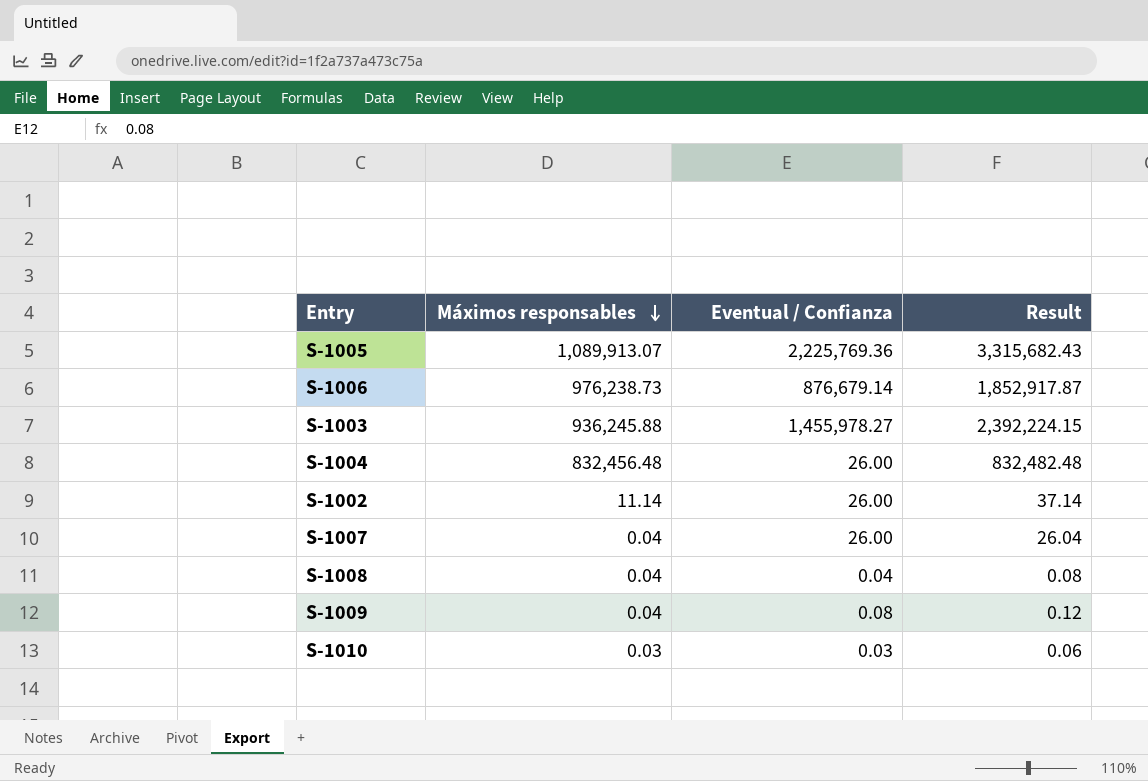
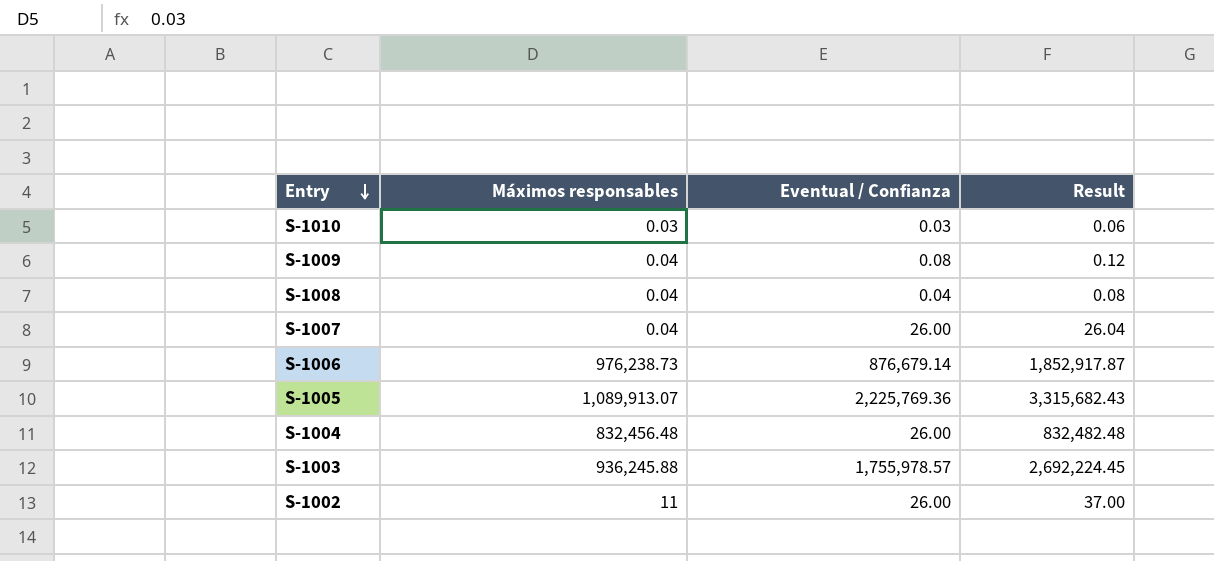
row order: Máximos responsables descending -> Entry descending
S-1003 | Eventual / Confianza: 1,455,978.27 -> 1,755,978.57
S-1003 | Result: 2,392,224.15 -> 2,692,224.45
S-1002 | Máximos responsables: 11.14 -> 11
S-1002 | Result: 37.14 -> 37.00

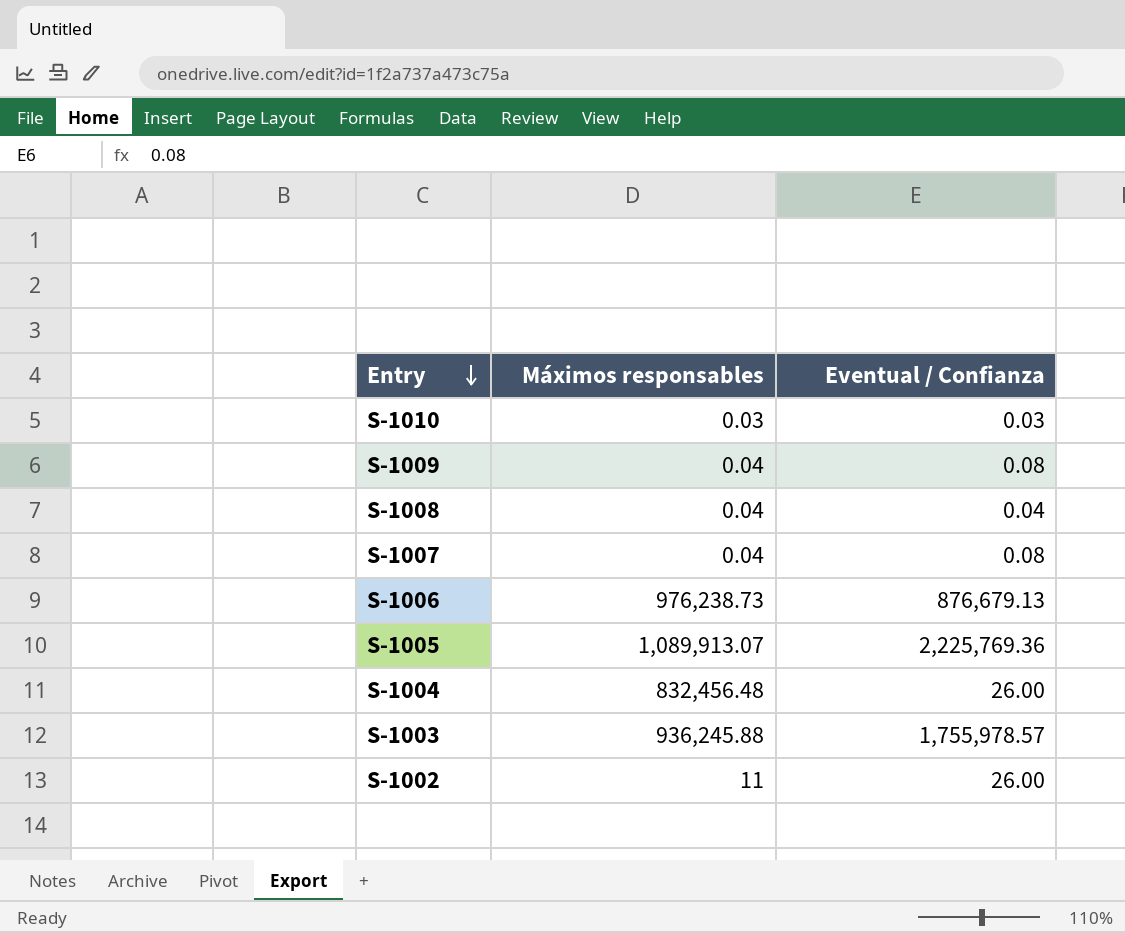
column Result | formula: [Máximos responsables] + [Eventual / Confianza] -> none
S-1007 | Eventual / Confianza: 26.00 -> 0.08
S-1006 | Eventual / Confianza: 876,679.14 -> 876,679.13

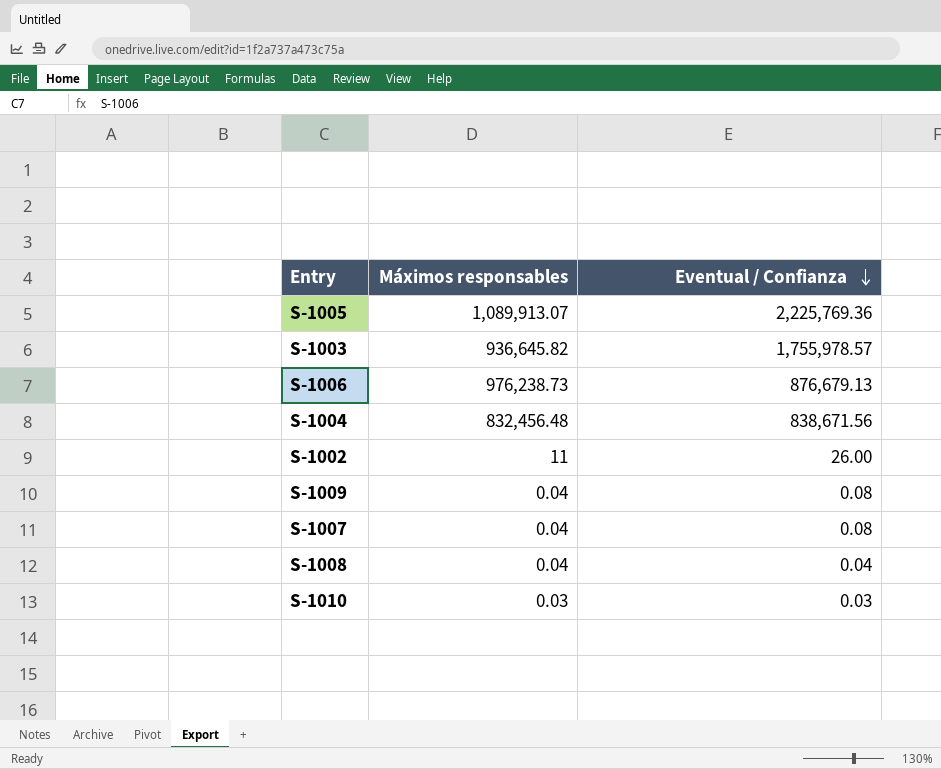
row order: Entry descending -> Eventual / Confianza descending
S-1003 | Máximos responsables: 936,245.88 -> 936,645.82
S-1004 | Eventual / Confianza: 26.00 -> 838,671.56

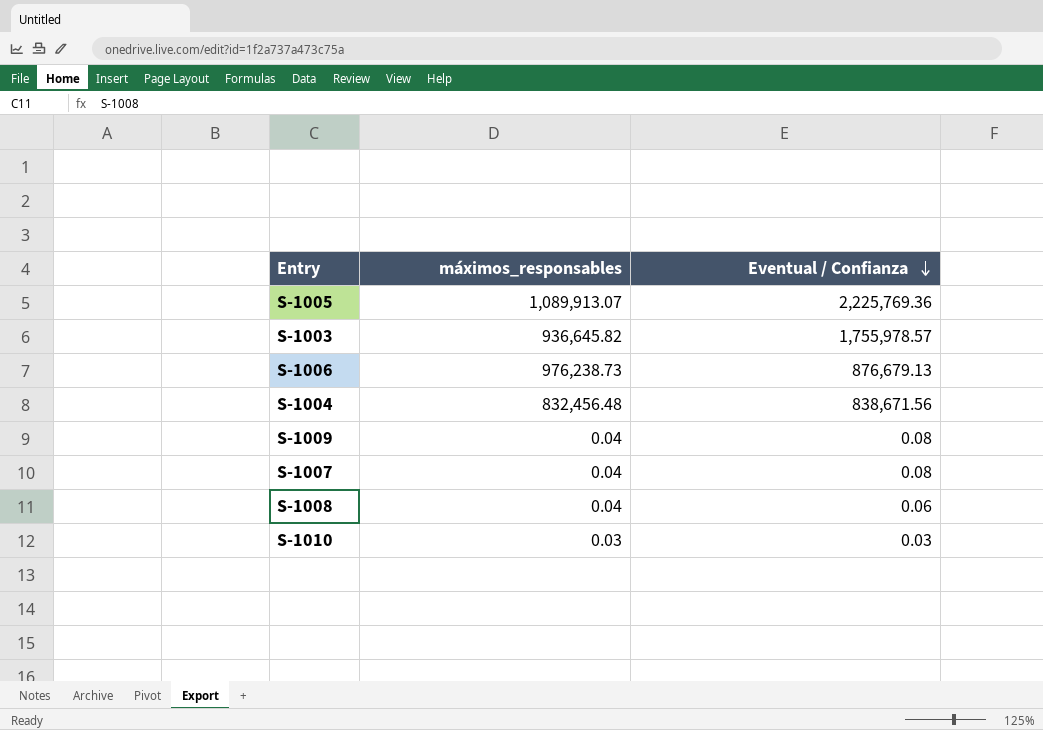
column name: Máximos responsables -> máximos_responsables
row S-1002: 11 | 26.00 -> none
S-1008 | Eventual / Confianza: 0.04 -> 0.06

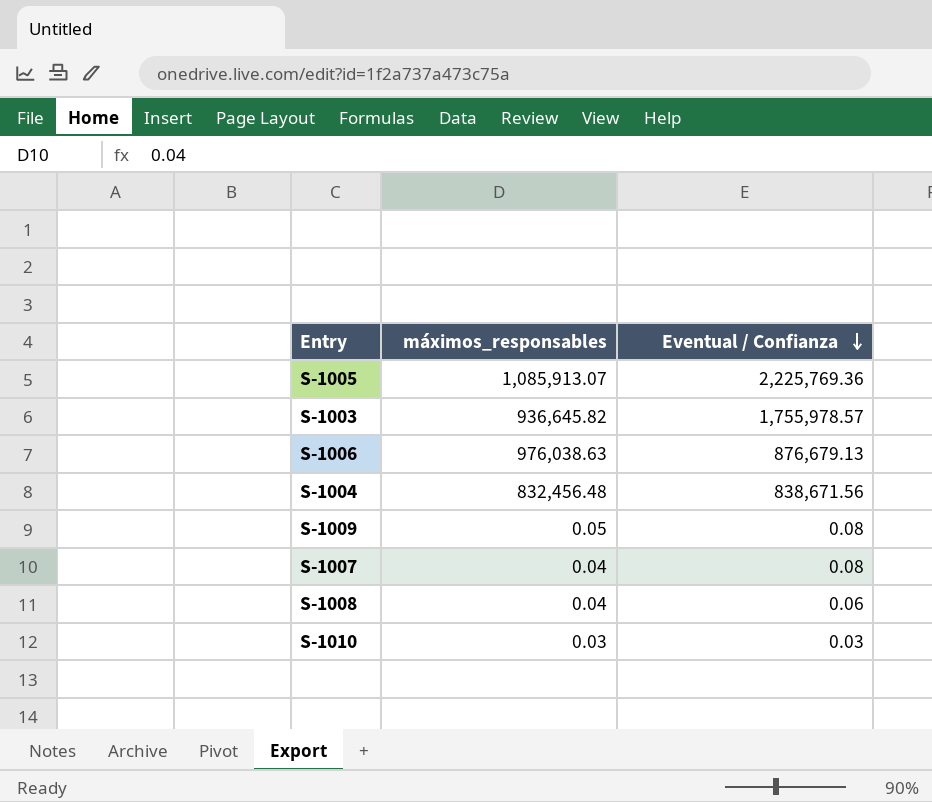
S-1005 | máximos_responsables: 1,089,913.07 -> 1,085,913.07
S-1006 | máximos_responsables: 976,238.73 -> 976,038.63
S-1009 | máximos_responsables: 0.04 -> 0.05

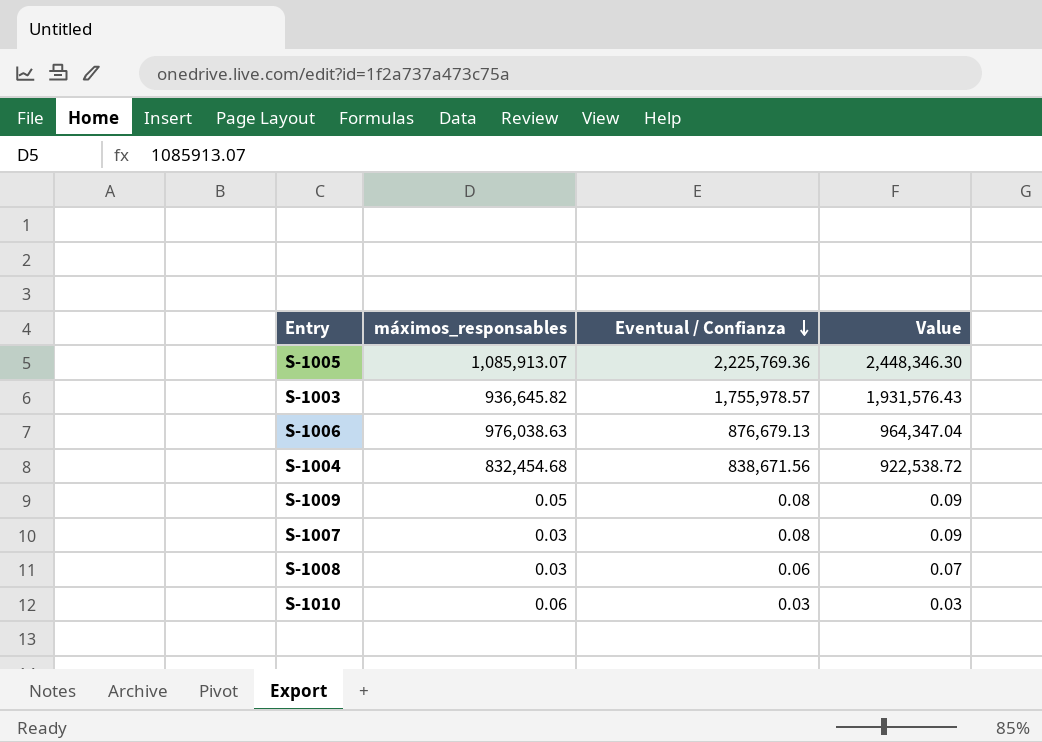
column Value | formula: none -> [Eventual / Confianza] * 1.1
S-1004 | máximos_responsables: 832,456.48 -> 832,454.68
S-1007 | máximos_responsables: 0.04 -> 0.03
S-1008 | máximos_responsables: 0.04 -> 0.03
S-1010 | máximos_responsables: 0.03 -> 0.06

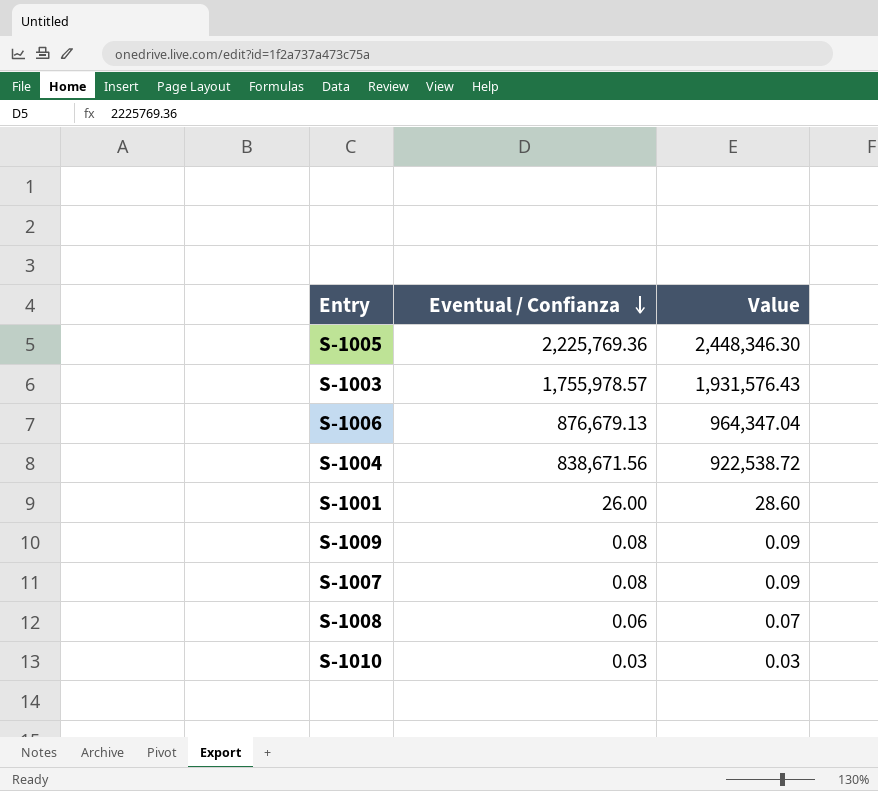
column máximos_responsables | position: 2 -> none
row S-1001: none -> 26.00 | 28.60

